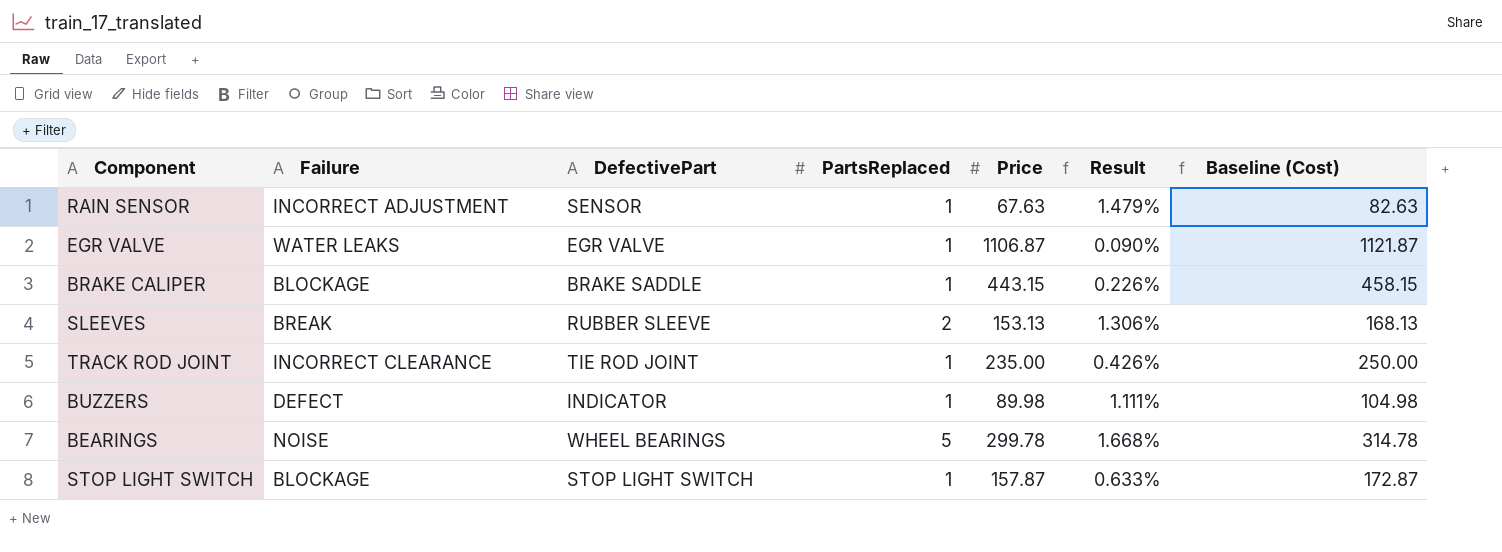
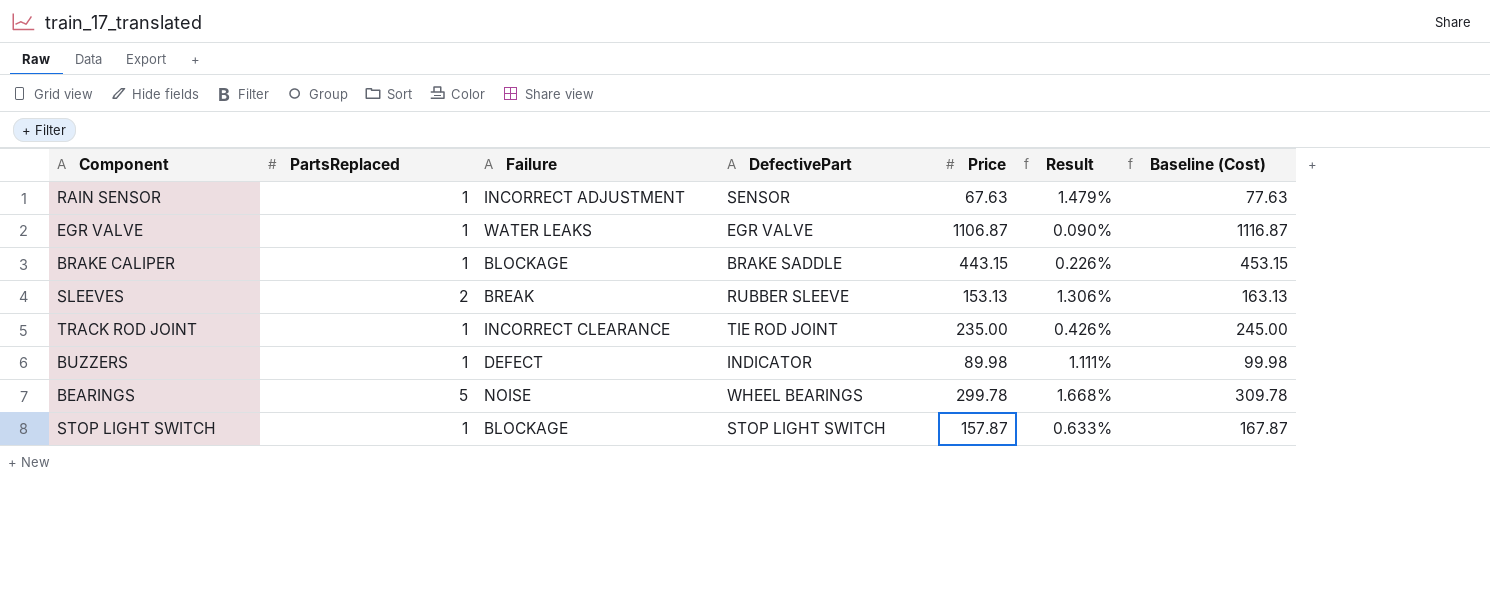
column PartsReplaced | position: 4 -> 2
column Baseline (Cost) | formula: [Price] + 15 -> [Price] + 10

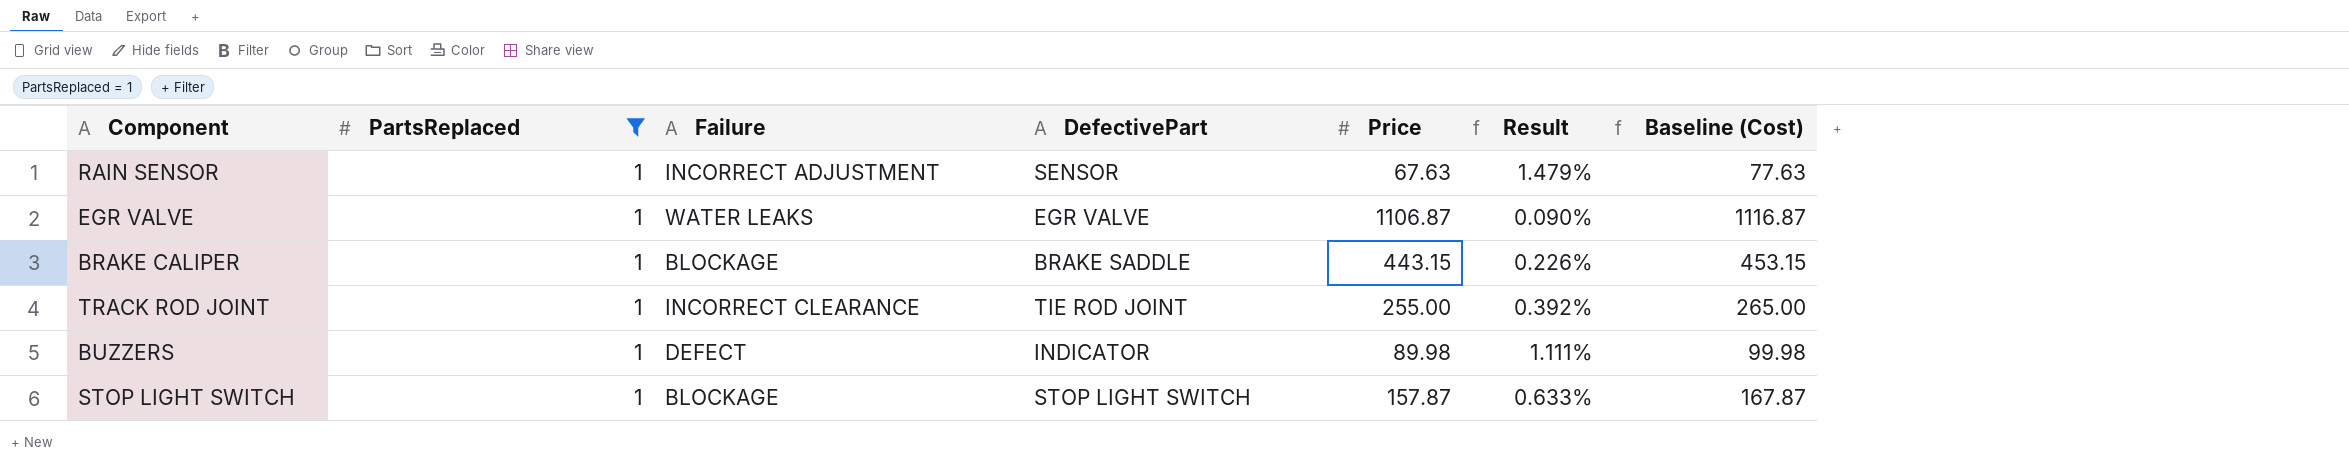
filter: none -> PartsReplaced = 1
TRACK ROD JOINT | Price: 235.00 -> 255.00
TRACK ROD JOINT | Result: 0.426% -> 0.392%
TRACK ROD JOINT | Baseline (Cost): 245.00 -> 265.00

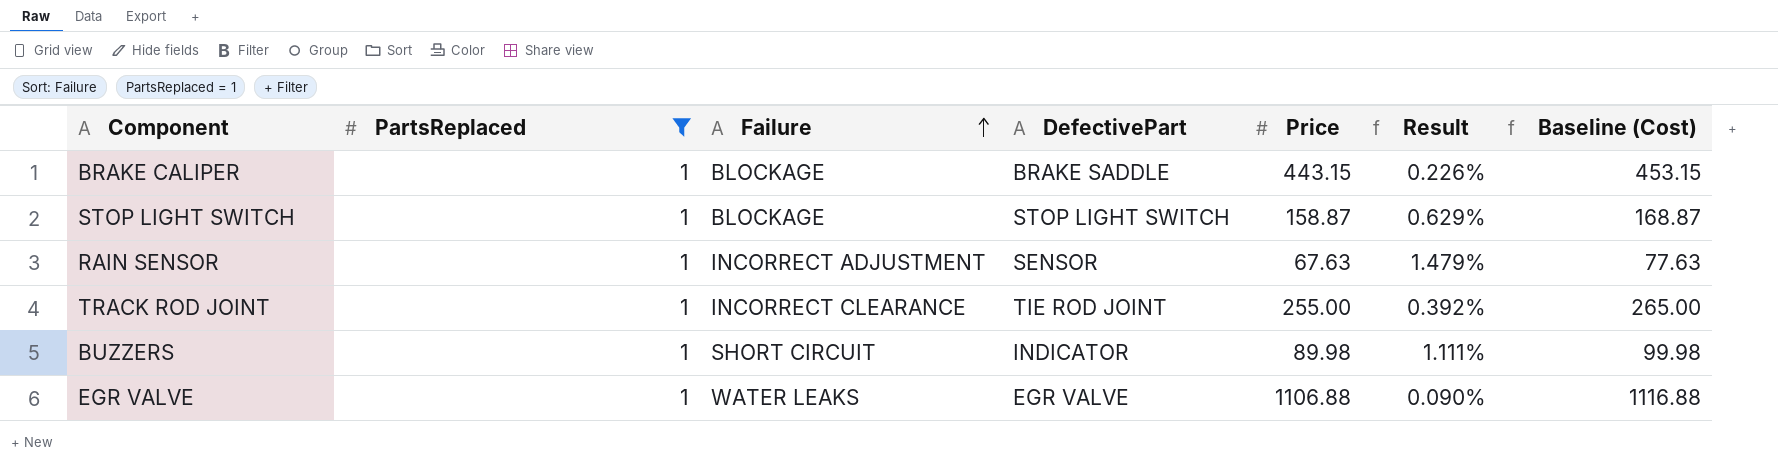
row order: none -> Failure ascending
STOP LIGHT SWITCH | Price: 157.87 -> 158.87
STOP LIGHT SWITCH | Result: 0.633% -> 0.629%
STOP LIGHT SWITCH | Baseline (Cost): 167.87 -> 168.87
BUZZERS | Failure: DEFECT -> SHORT CIRCUIT
EGR VALVE | Price: 1106.87 -> 1106.88
EGR VALVE | Baseline (Cost): 1116.87 -> 1116.88

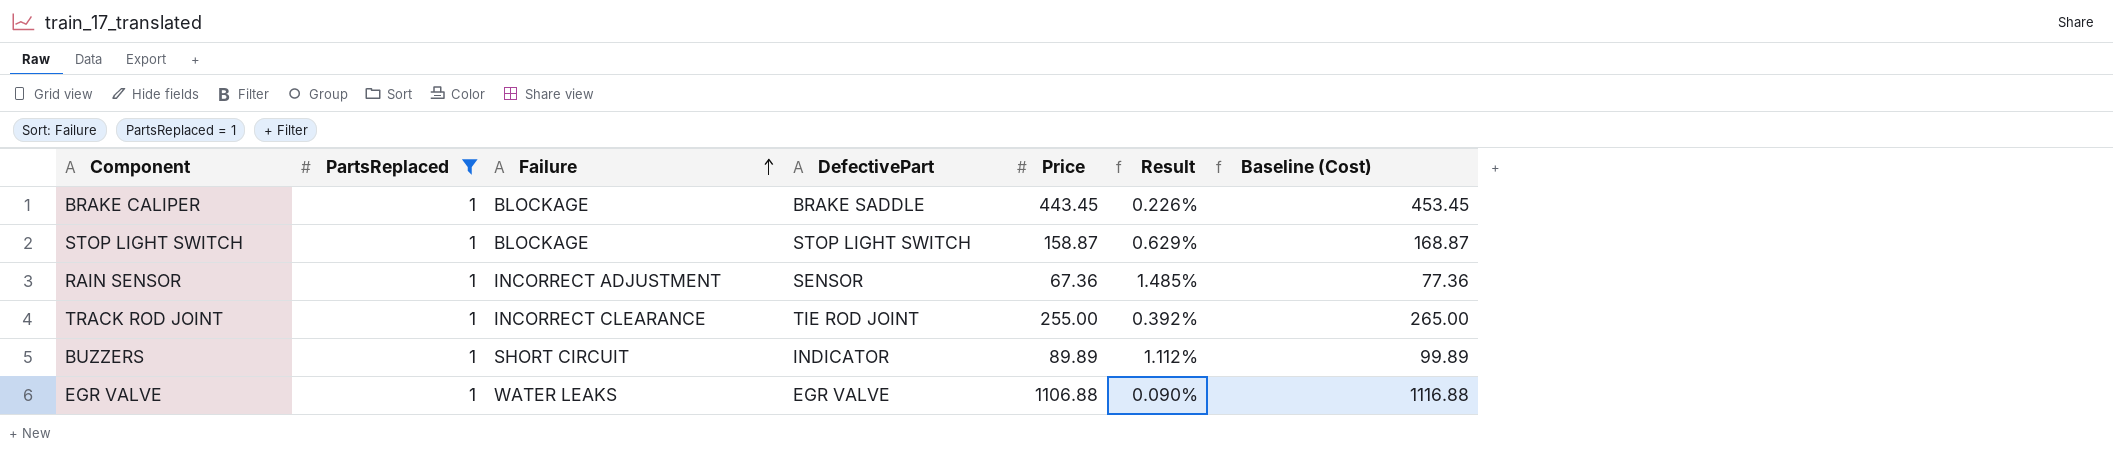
BRAKE CALIPER | Price: 443.15 -> 443.45
BRAKE CALIPER | Baseline (Cost): 453.15 -> 453.45
RAIN SENSOR | Price: 67.63 -> 67.36
RAIN SENSOR | Result: 1.479% -> 1.485%
RAIN SENSOR | Baseline (Cost): 77.63 -> 77.36
BUZZERS | Price: 89.98 -> 89.89
BUZZERS | Result: 1.111% -> 1.112%
BUZZERS | Baseline (Cost): 99.98 -> 99.89

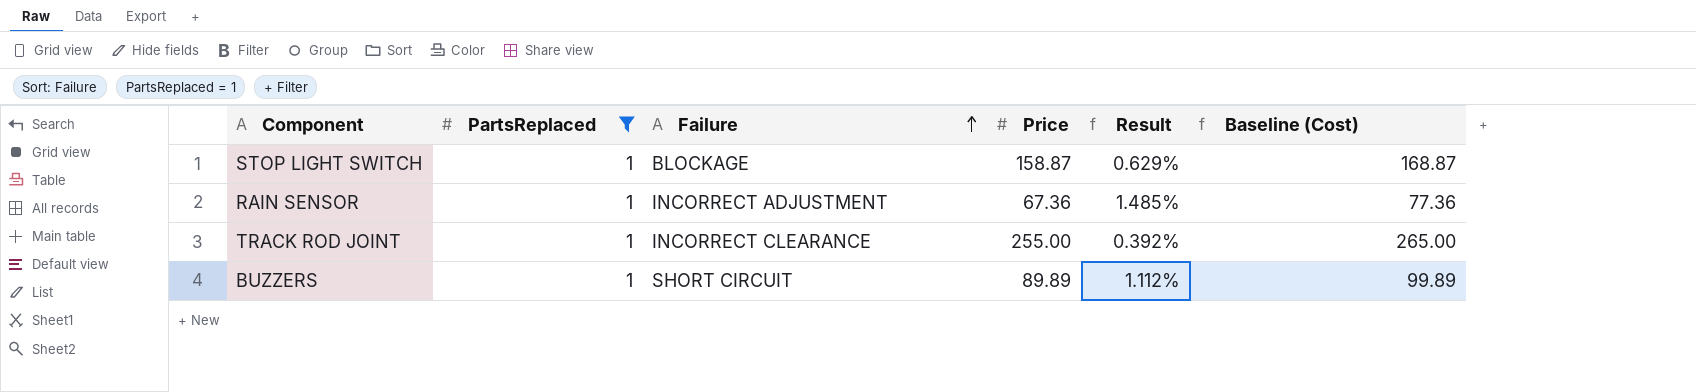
column DefectivePart | position: 4 -> none
row BRAKE CALIPER: 1 | BLOCKAGE | BRAKE SADDLE | 443.45 | 0.226% | 453.45 -> none
row EGR VALVE: 1 | WATER LEAKS | EGR VALVE | 1106.88 | 0.090% | 1116.88 -> none

